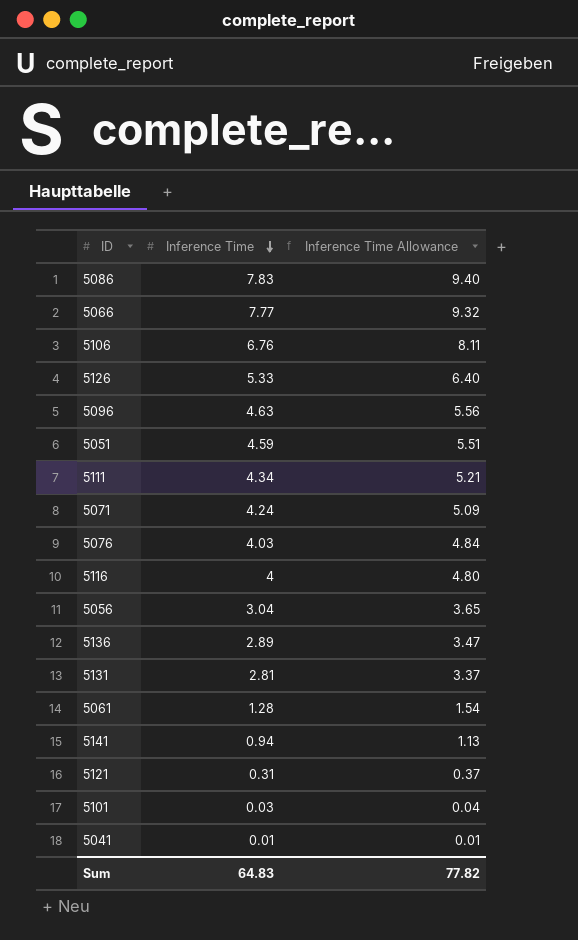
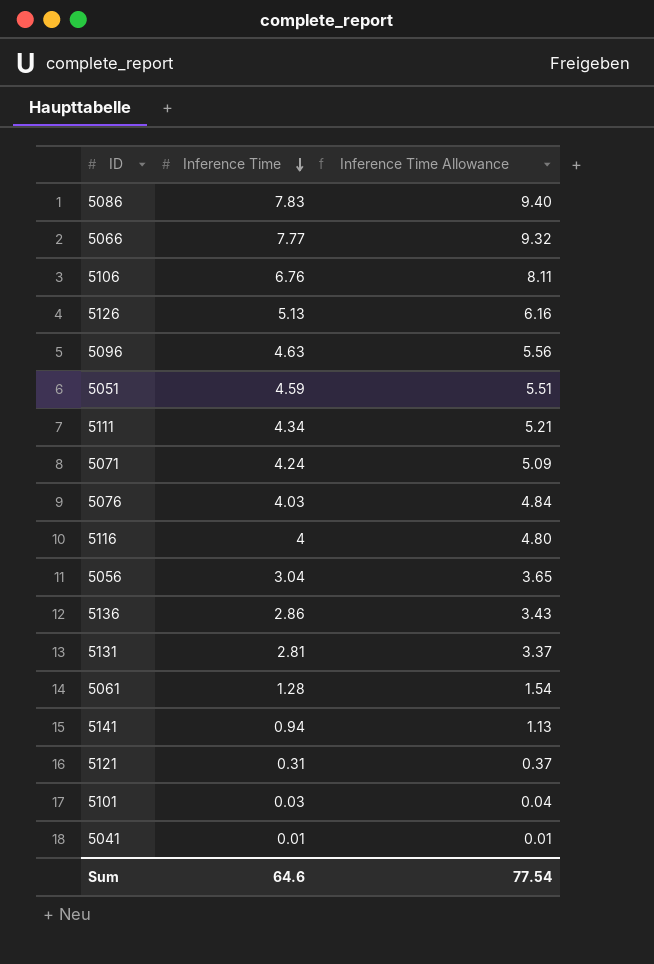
5126 | Inference Time: 5.33 -> 5.13
5126 | Inference Time Allowance: 6.40 -> 6.16
5136 | Inference Time: 2.89 -> 2.86
5136 | Inference Time Allowance: 3.47 -> 3.43
Sum | Inference Time: 64.83 -> 64.6
Sum | Inference Time Allowance: 77.82 -> 77.54

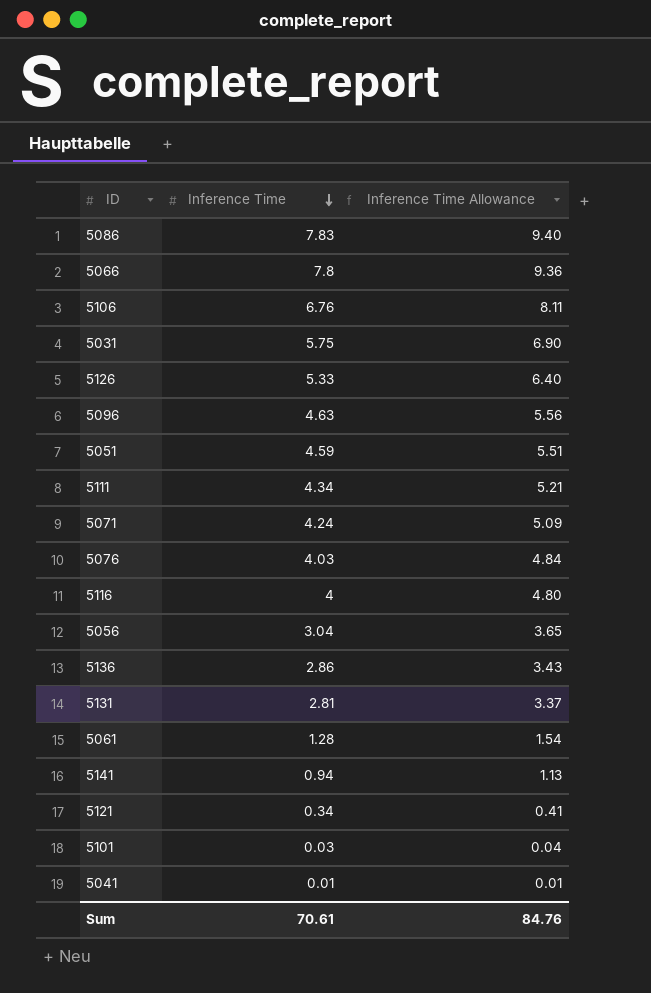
5066 | Inference Time: 7.77 -> 7.8
5066 | Inference Time Allowance: 9.32 -> 9.36
row 5031: none -> 5.75 | 6.90
5126 | Inference Time: 5.13 -> 5.33
5126 | Inference Time Allowance: 6.16 -> 6.40
5121 | Inference Time: 0.31 -> 0.34
5121 | Inference Time Allowance: 0.37 -> 0.41
Sum | Inference Time: 64.6 -> 70.61
Sum | Inference Time Allowance: 77.54 -> 84.76

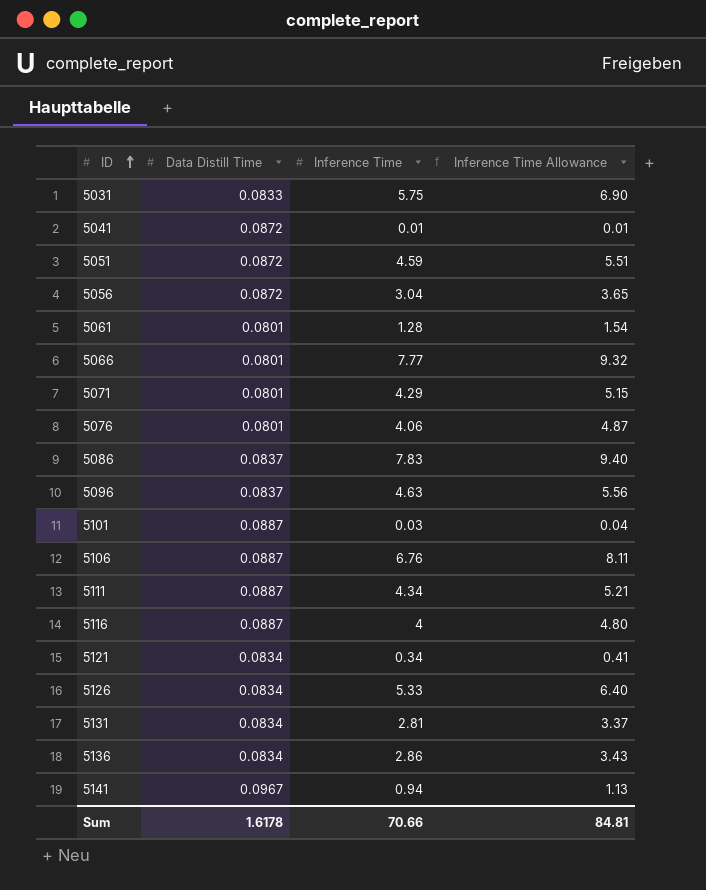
row order: Inference Time descending -> ID ascending
column Data Distill Time | position: none -> 2
5066 | Inference Time: 7.8 -> 7.77
5066 | Inference Time Allowance: 9.36 -> 9.32
5071 | Inference Time: 4.24 -> 4.29
5071 | Inference Time Allowance: 5.09 -> 5.15
5076 | Inference Time: 4.03 -> 4.06
5076 | Inference Time Allowance: 4.84 -> 4.87
Sum | Inference Time: 70.61 -> 70.66
Sum | Inference Time Allowance: 84.76 -> 84.81

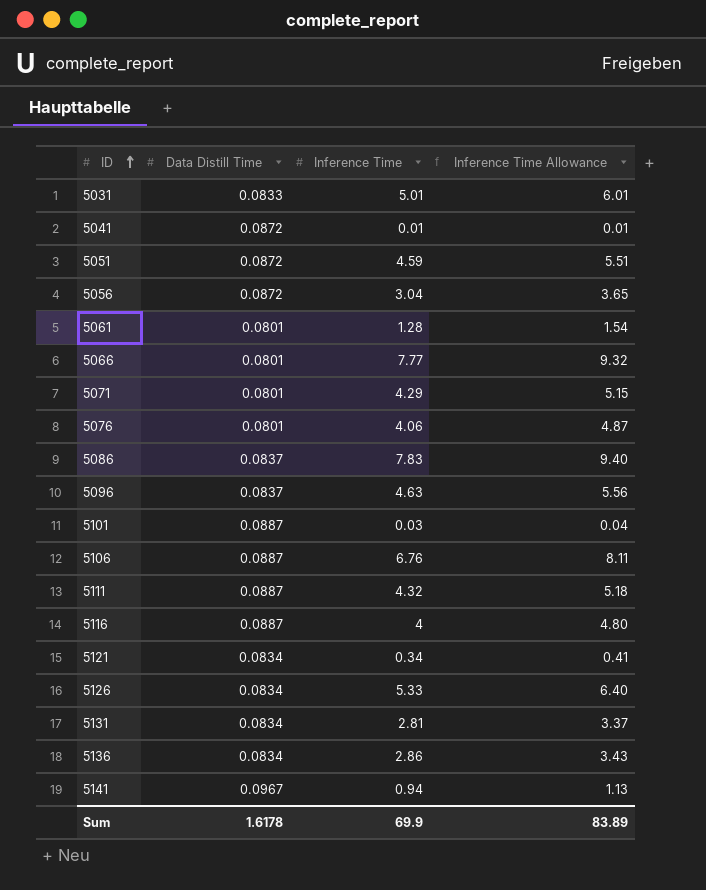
5031 | Inference Time: 5.75 -> 5.01
5031 | Inference Time Allowance: 6.90 -> 6.01
5111 | Inference Time: 4.34 -> 4.32
5111 | Inference Time Allowance: 5.21 -> 5.18
Sum | Inference Time: 70.66 -> 69.9
Sum | Inference Time Allowance: 84.81 -> 83.89

